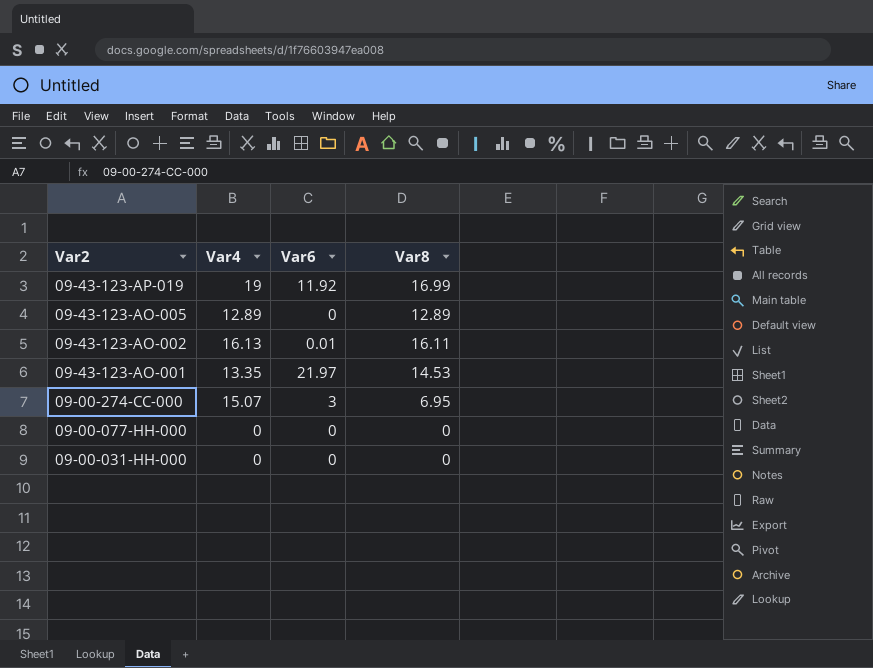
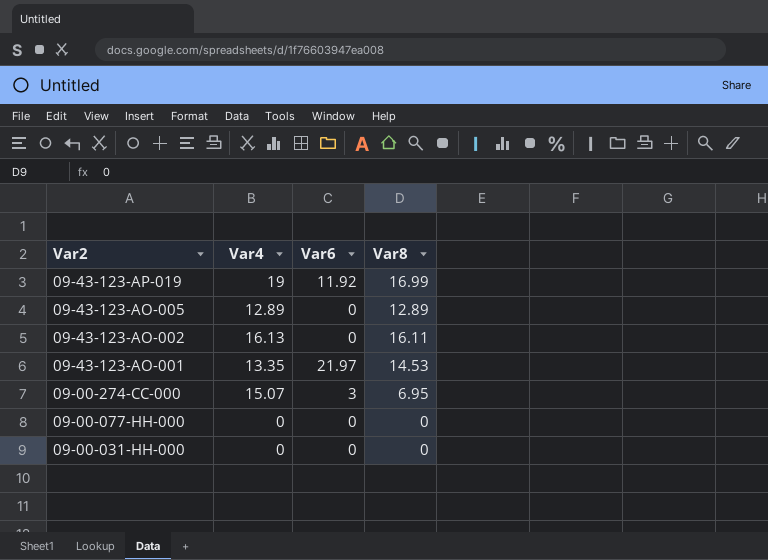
09-43-123-AO-002 | Var6: 0.01 -> 0

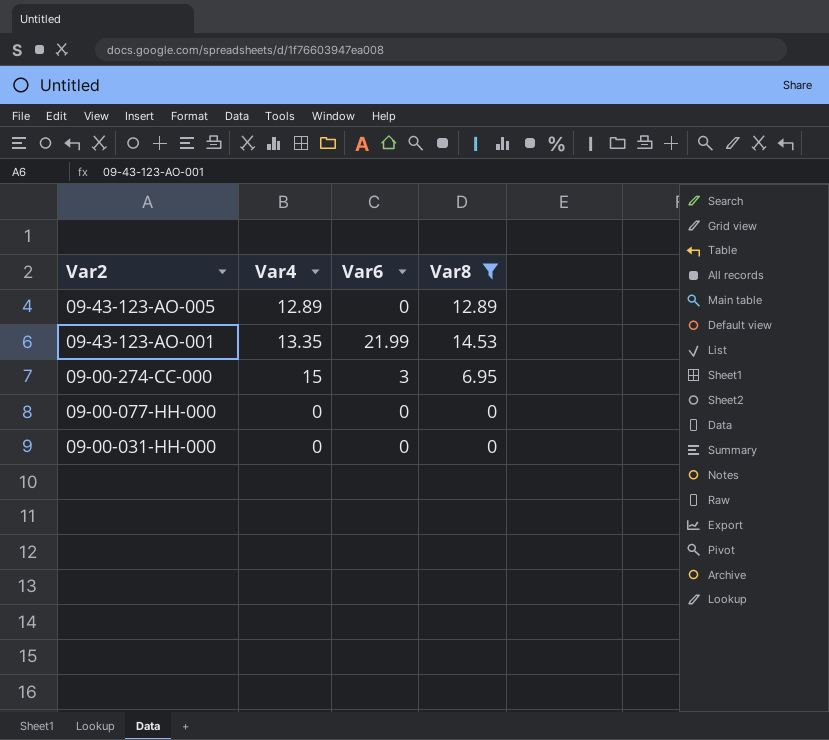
filter: none -> Var8 <= 14.53
09-43-123-AO-001 | Var6: 21.97 -> 21.99
09-00-274-CC-000 | Var4: 15.07 -> 15

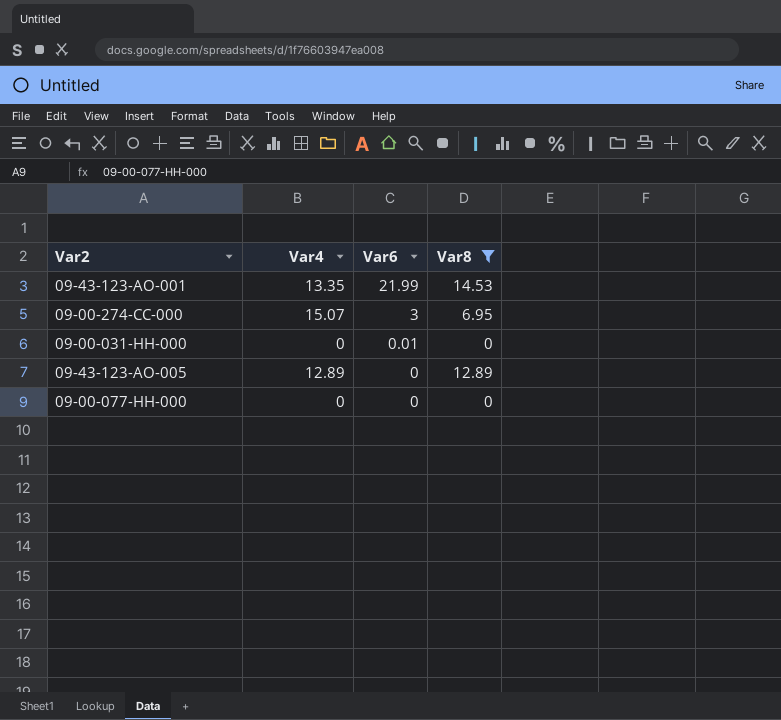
row order: Var2 descending -> Var6 descending
09-00-274-CC-000 | Var4: 15 -> 15.07
09-00-031-HH-000 | Var6: 0 -> 0.01

